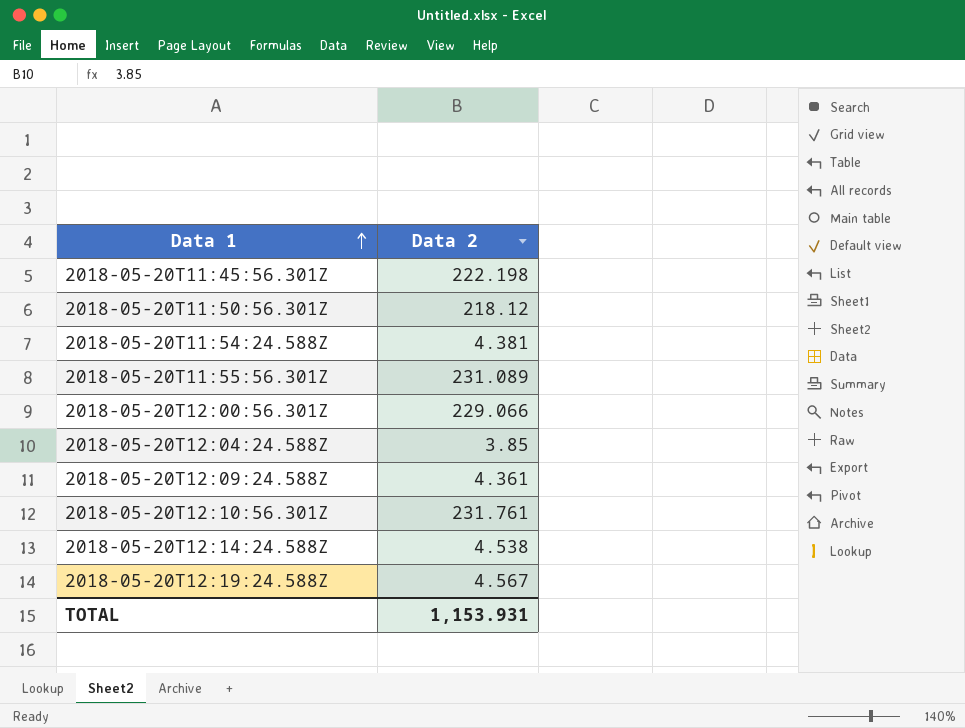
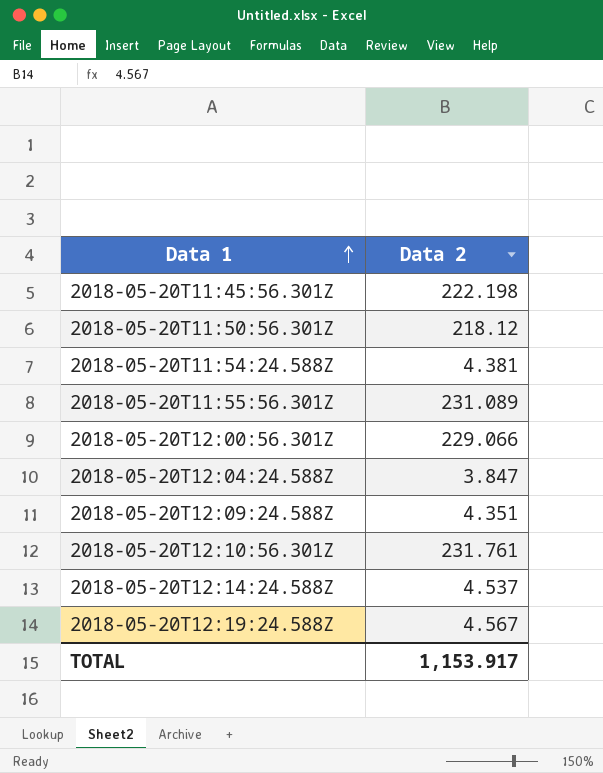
2018-05-20T12:04:24.588Z | Data 2: 3.85 -> 3.847
2018-05-20T12:09:24.588Z | Data 2: 4.361 -> 4.351
2018-05-20T12:14:24.588Z | Data 2: 4.538 -> 4.537
TOTAL | Data 2: 1,153.931 -> 1,153.917

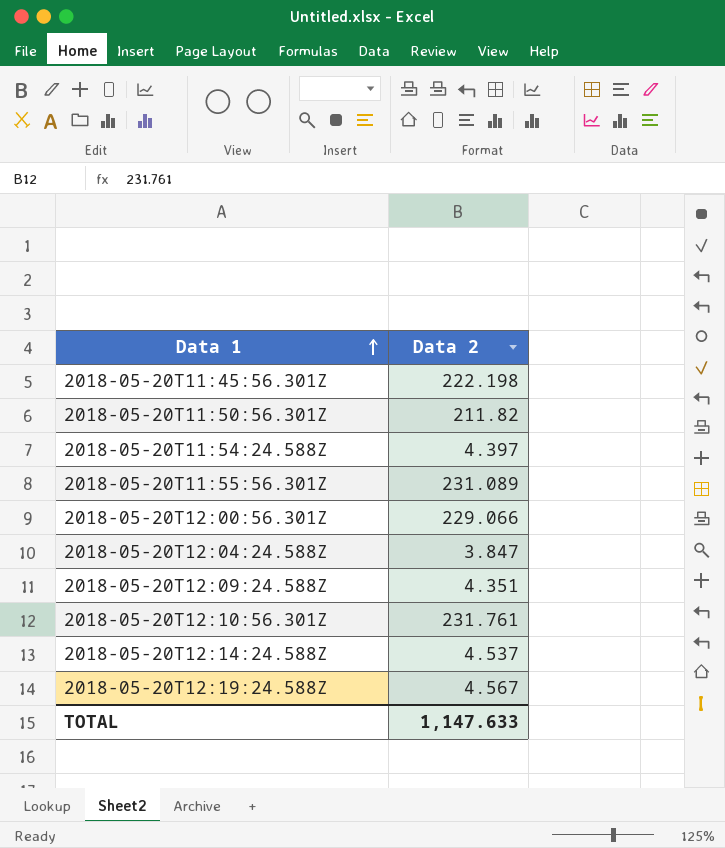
2018-05-20T11:50:56.301Z | Data 2: 218.12 -> 211.82
2018-05-20T11:54:24.588Z | Data 2: 4.381 -> 4.397
TOTAL | Data 2: 1,153.917 -> 1,147.633

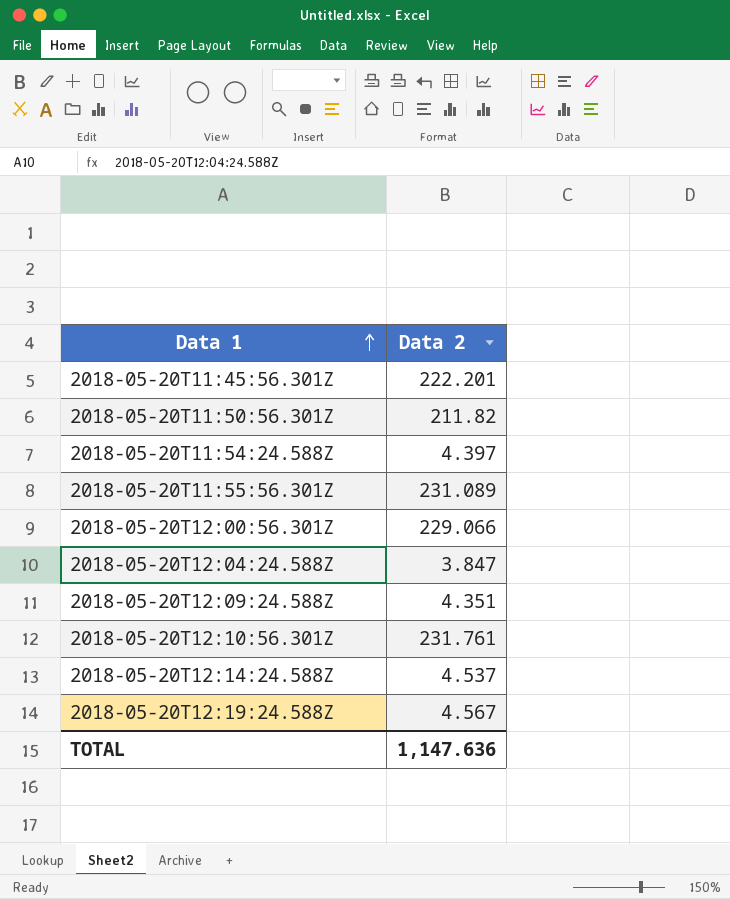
2018-05-20T11:45:56.301Z | Data 2: 222.198 -> 222.201
TOTAL | Data 2: 1,147.633 -> 1,147.636

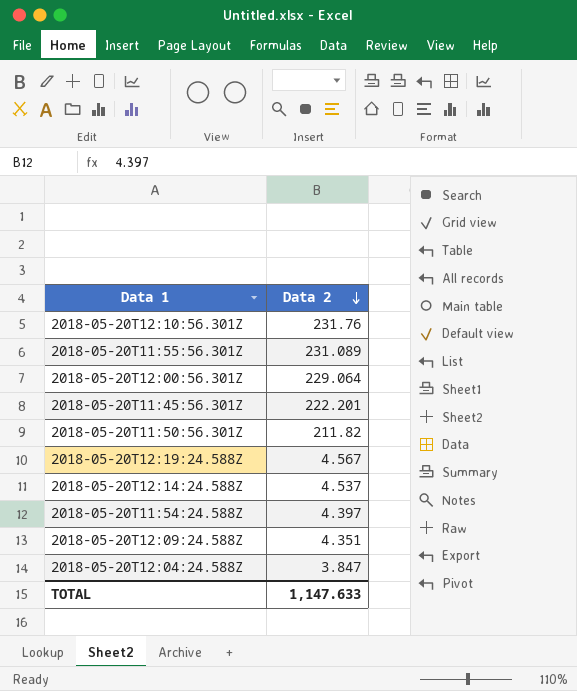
row order: Data 1 ascending -> Data 2 descending
2018-05-20T12:10:56.301Z | Data 2: 231.761 -> 231.76
2018-05-20T12:00:56.301Z | Data 2: 229.066 -> 229.064
TOTAL | Data 2: 1,147.636 -> 1,147.633

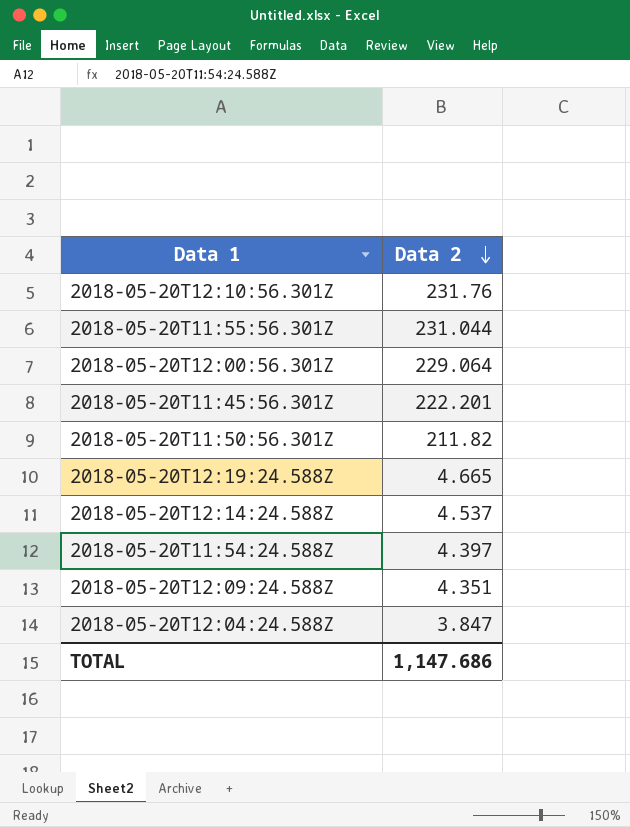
2018-05-20T11:55:56.301Z | Data 2: 231.089 -> 231.044
2018-05-20T12:19:24.588Z | Data 2: 4.567 -> 4.665
TOTAL | Data 2: 1,147.633 -> 1,147.686

